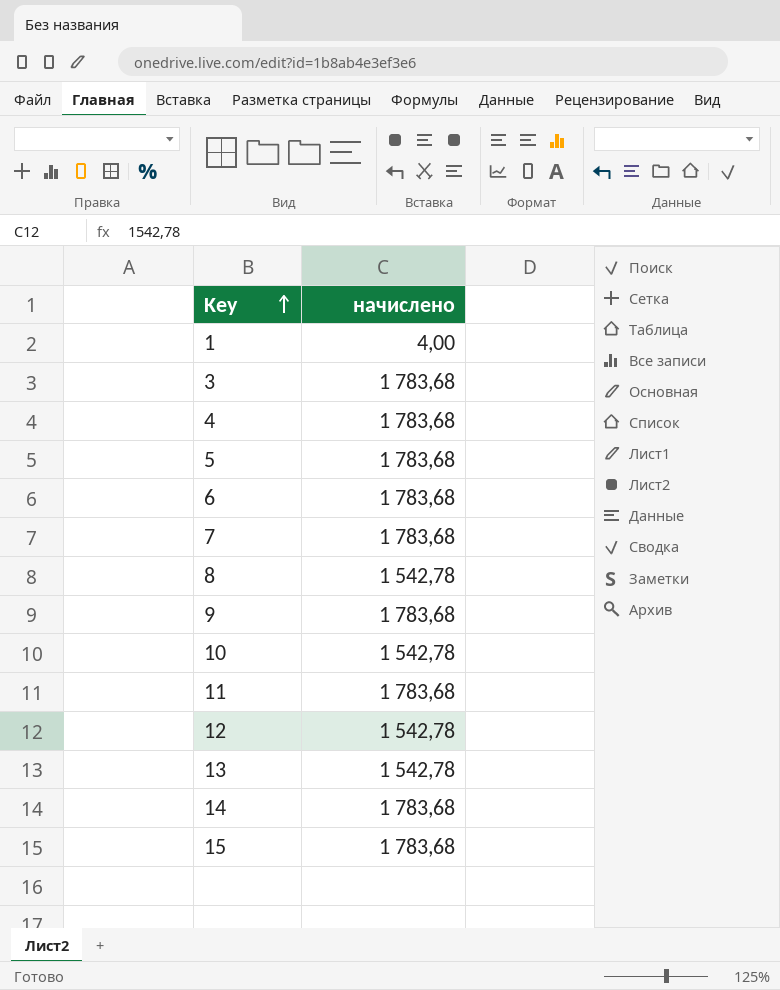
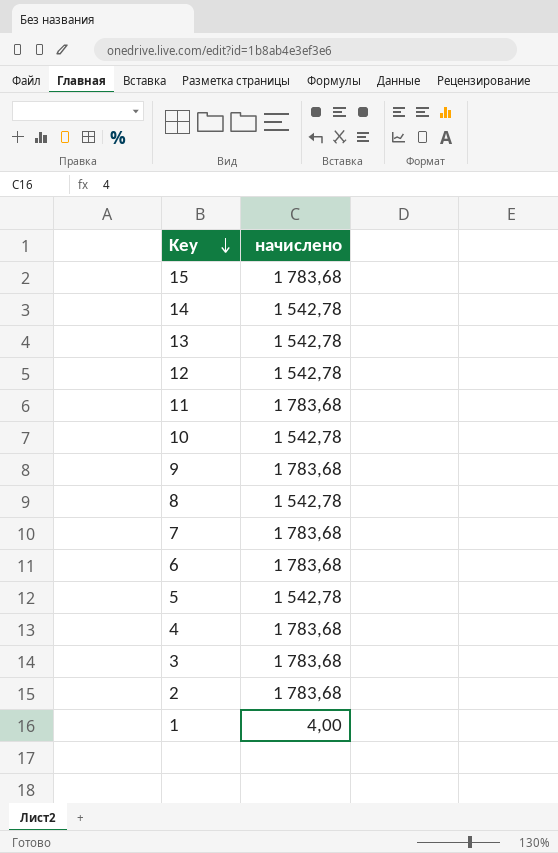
row order: Key ascending -> Key descending
14 | начислено: 1 783,68 -> 1 542,78
5 | начислено: 1 783,68 -> 1 542,78
row 2: none -> 1 783,68

